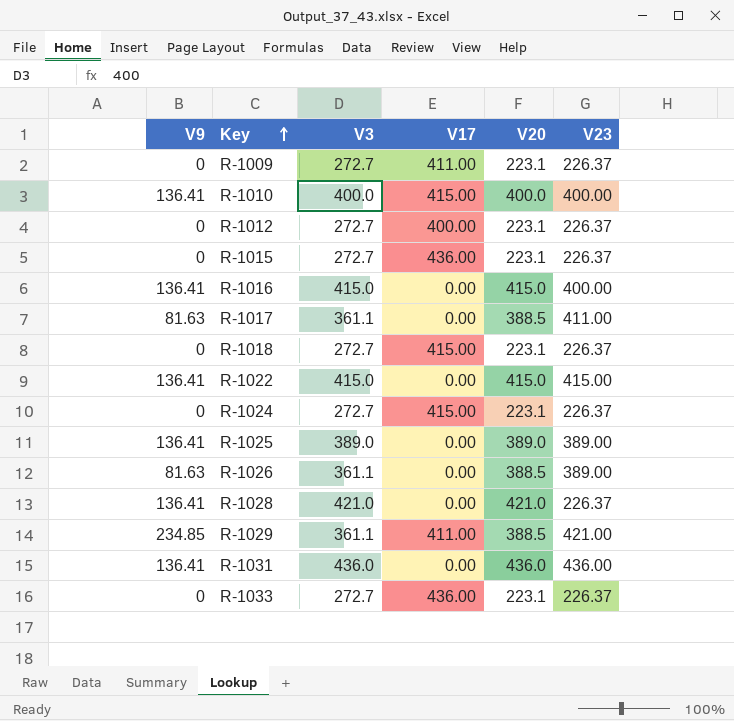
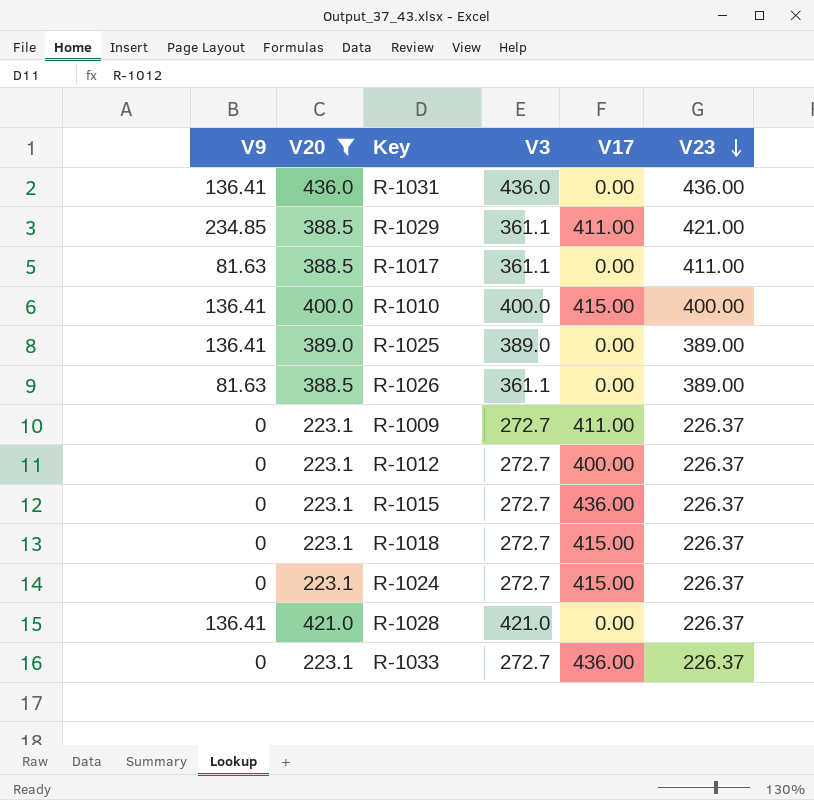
filter: none -> V20 != 415.0
row order: Key ascending -> V23 descending
column V20 | position: 5 -> 2

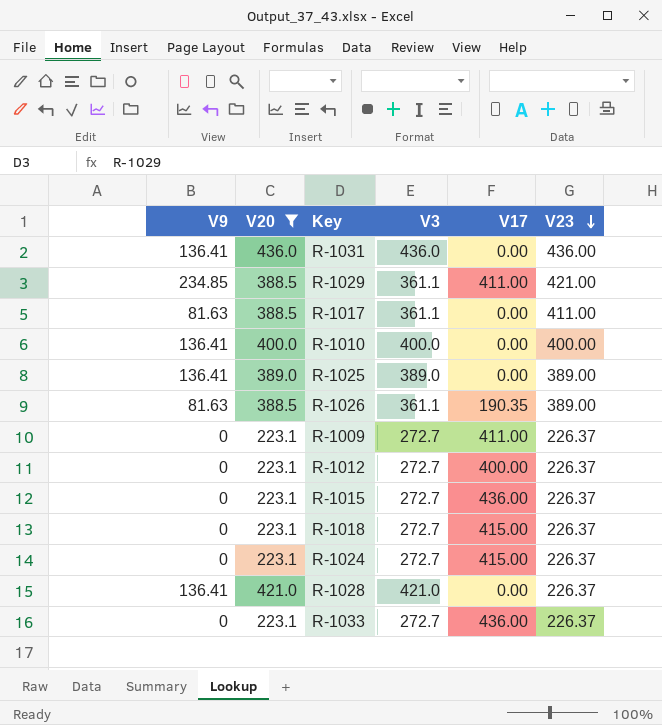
R-1010 | V17: 415.00 -> 0.00
R-1026 | V17: 0.00 -> 190.35

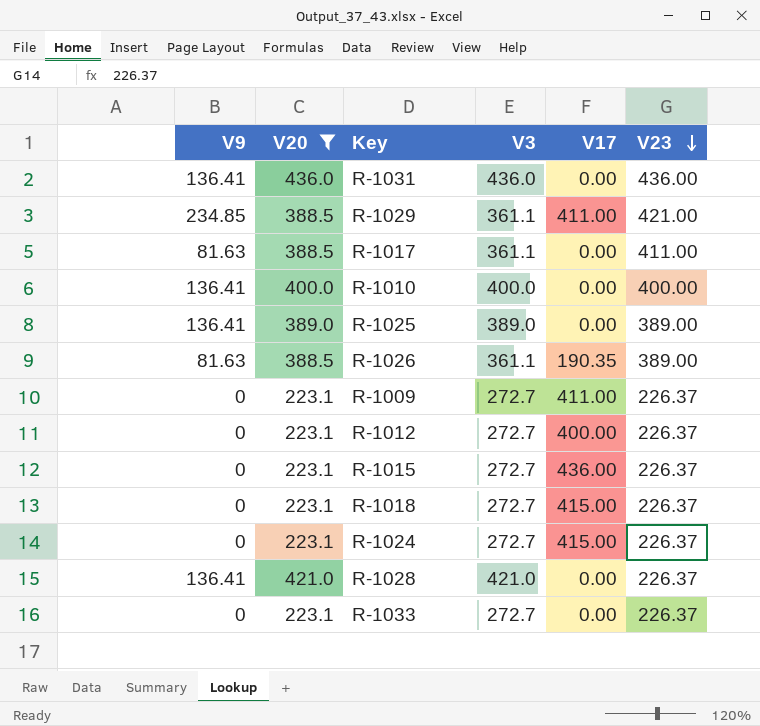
R-1033 | V17: 436.00 -> 0.00

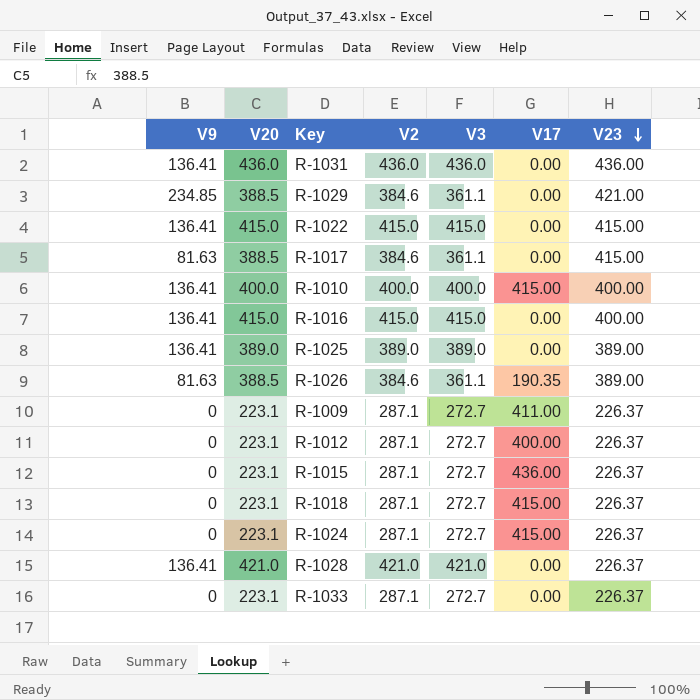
filter: V20 != 415.0 -> none
column V2 | position: none -> 4
R-1029 | V17: 411.00 -> 0.00
R-1017 | V23: 411.00 -> 415.00
R-1010 | V17: 0.00 -> 415.00

